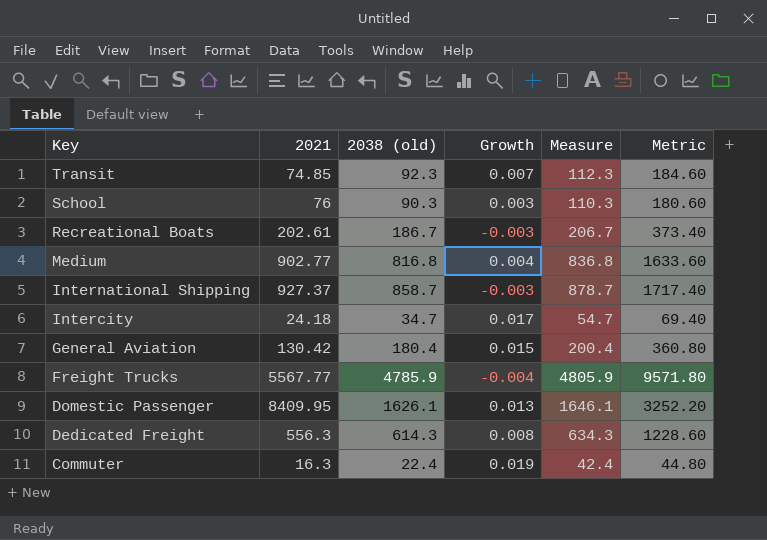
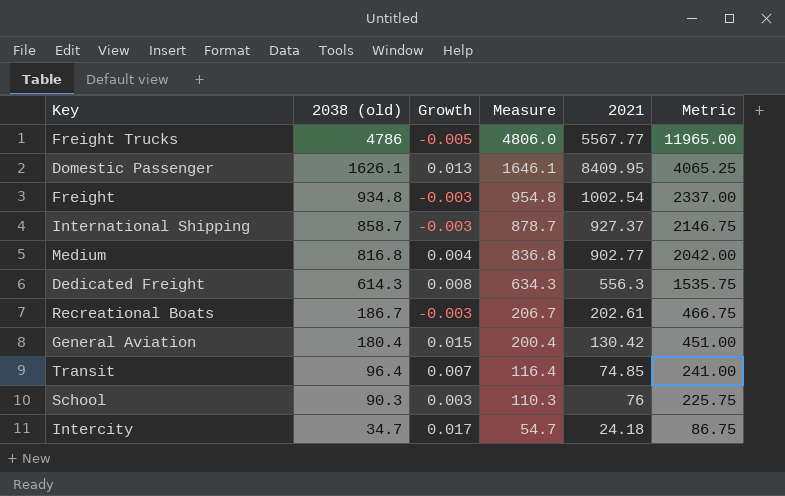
row order: Key descending -> 2038 (old) descending
column 2021 | position: 2 -> 5
column Metric | formula: [2038 (old)] * 2 -> [2038 (old)] * 2.5
row Commuter: 16.3 | 22.4 | 0.019 | 42.4 | 44.80 -> none
Freight Trucks | 2038 (old): 4785.9 -> 4786
Freight Trucks | Growth: -0.004 -> -0.005
Freight Trucks | Measure: 4805.9 -> 4806.0
row Freight: none -> 934.8 | -0.003 | 954.8 | 1002.54 | 2337.00
Transit | 2038 (old): 92.3 -> 96.4
Transit | Measure: 112.3 -> 116.4

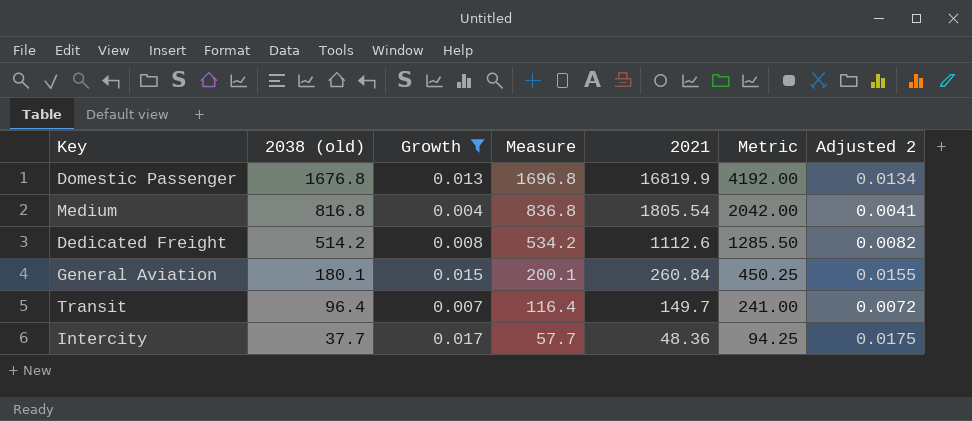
filter: none -> Growth >= 0.004
column Adjusted 2 | formula: none -> [Growth] * 1.03
Domestic Passenger | 2038 (old): 1626.1 -> 1676.8
Domestic Passenger | Measure: 1646.1 -> 1696.8
Domestic Passenger | 2021: 8409.95 -> 16819.9
Domestic Passenger | Metric: 4065.25 -> 4192.00
Medium | 2021: 902.77 -> 1805.54
Dedicated Freight | 2038 (old): 614.3 -> 514.2
Dedicated Freight | Measure: 634.3 -> 534.2
Dedicated Freight | 2021: 556.3 -> 1112.6
Dedicated Freight | Metric: 1535.75 -> 1285.50
General Aviation | 2038 (old): 180.4 -> 180.1
General Aviation | Measure: 200.4 -> 200.1
General Aviation | 2021: 130.42 -> 260.84
General Aviation | Metric: 451.00 -> 450.25
Transit | 2021: 74.85 -> 149.7
Intercity | 2038 (old): 34.7 -> 37.7
Intercity | Measure: 54.7 -> 57.7
Intercity | 2021: 24.18 -> 48.36
Intercity | Metric: 86.75 -> 94.25

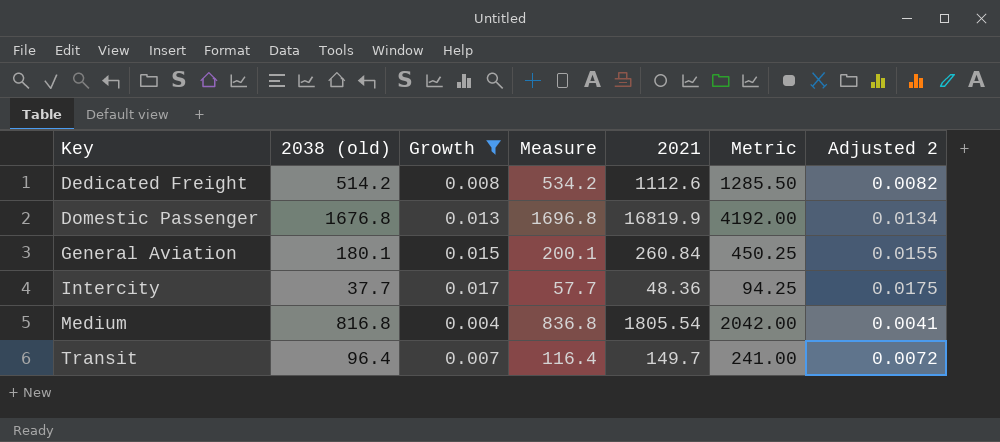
row order: 2038 (old) descending -> Key ascending

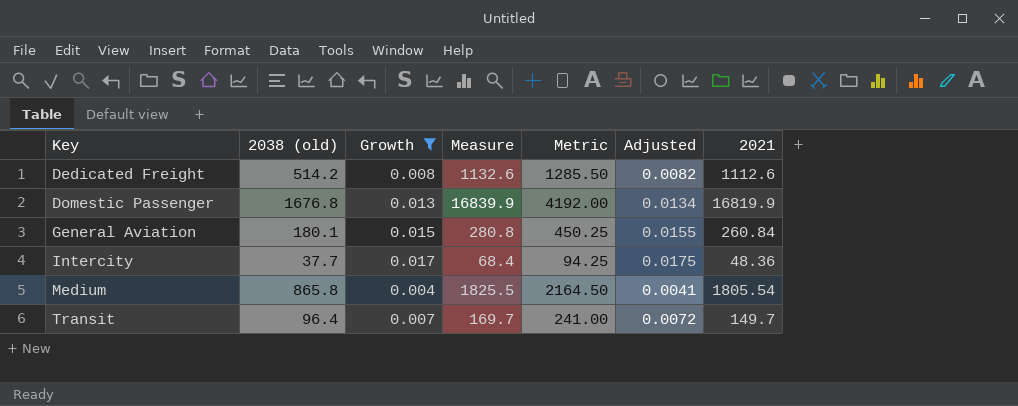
column Measure | formula: [2038 (old)] + 20 -> [2021] + 20
column name: Adjusted 2 -> Adjusted
column 2021 | position: 5 -> 7
Medium | 2038 (old): 816.8 -> 865.8
Medium | Metric: 2042.00 -> 2164.50

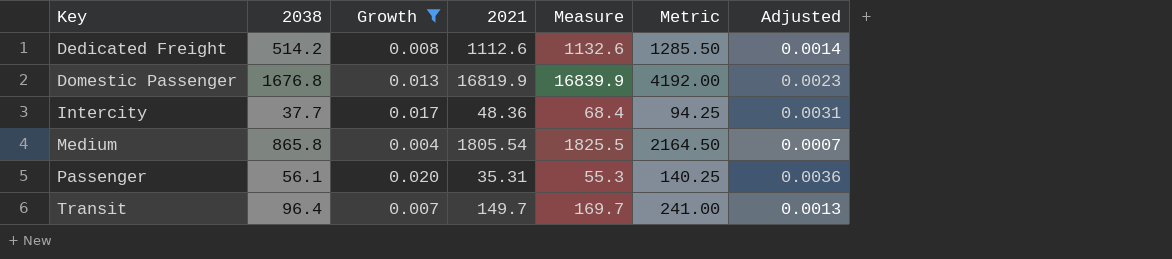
column name: 2038 (old) -> 2038
column 2021 | position: 7 -> 4
column Adjusted | formula: [Growth] * 1.03 -> [Growth] * 0.18
row General Aviation: 180.1 | 0.015 | 280.8 | 450.25 | 0.0155 | 260.84 -> none
row Passenger: none -> 56.1 | 0.020 | 35.31 | 55.3 | 140.25 | 0.0036

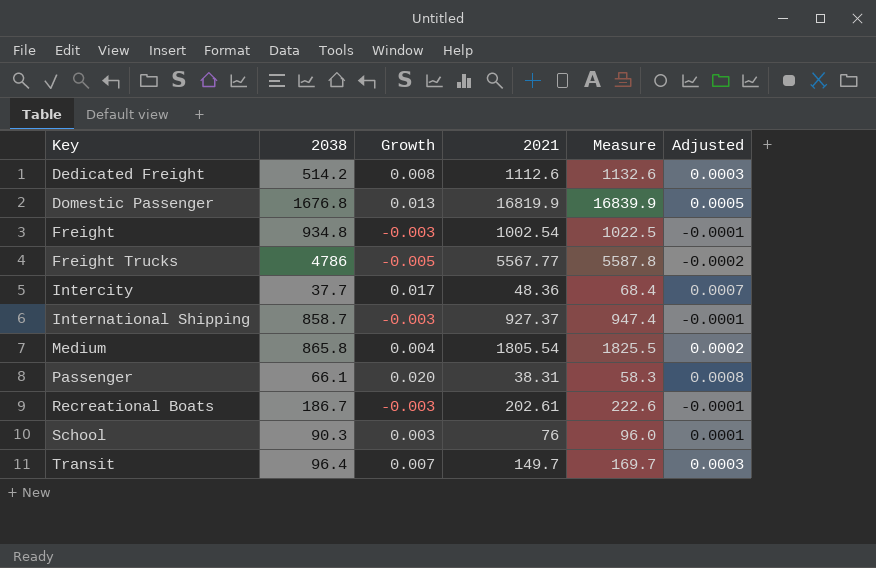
filter: Growth >= 0.004 -> none
column Metric | formula: [2038] * 2.5 -> none
column Adjusted | formula: [Growth] * 0.18 -> [Growth] * 0.04
Passenger | 2038: 56.1 -> 66.1
Passenger | 2021: 35.31 -> 38.31
Passenger | Measure: 55.3 -> 58.3

